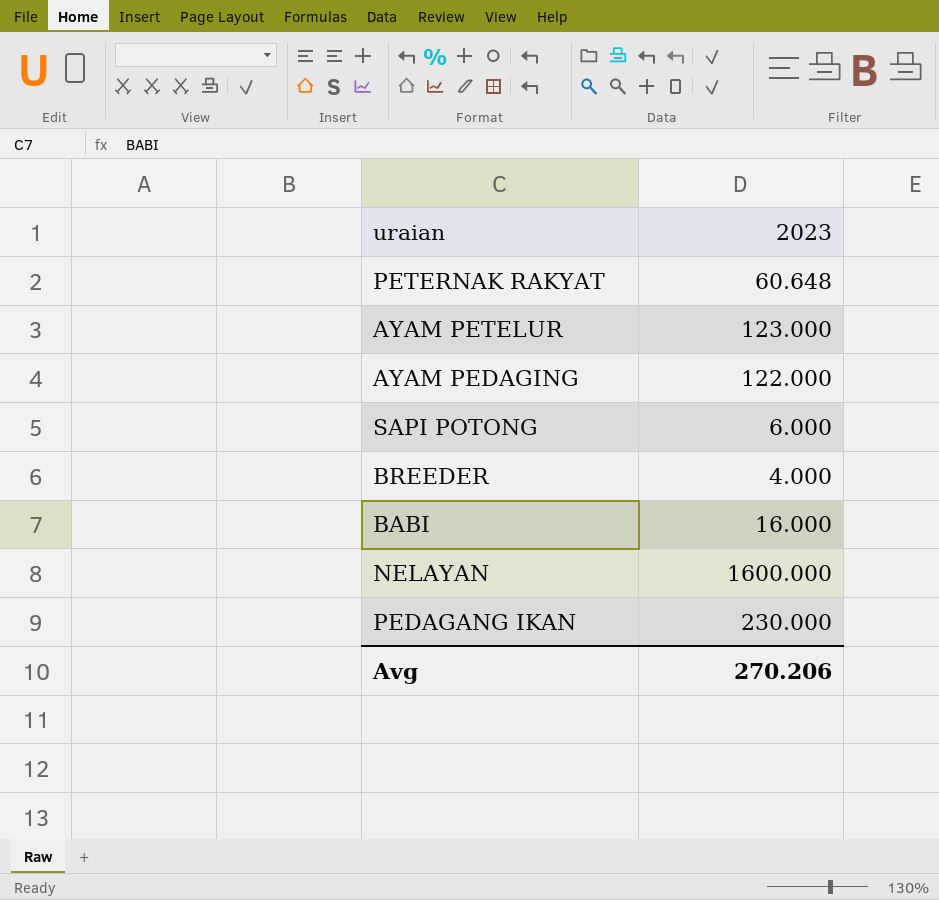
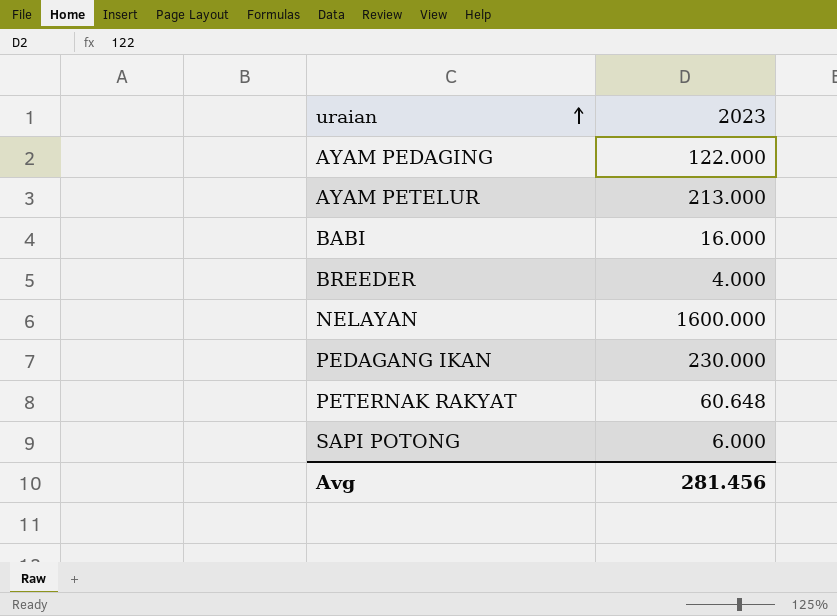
row order: none -> uraian ascending
AYAM PETELUR | 2023: 123.000 -> 213.000
Avg | 2023: 270.206 -> 281.456

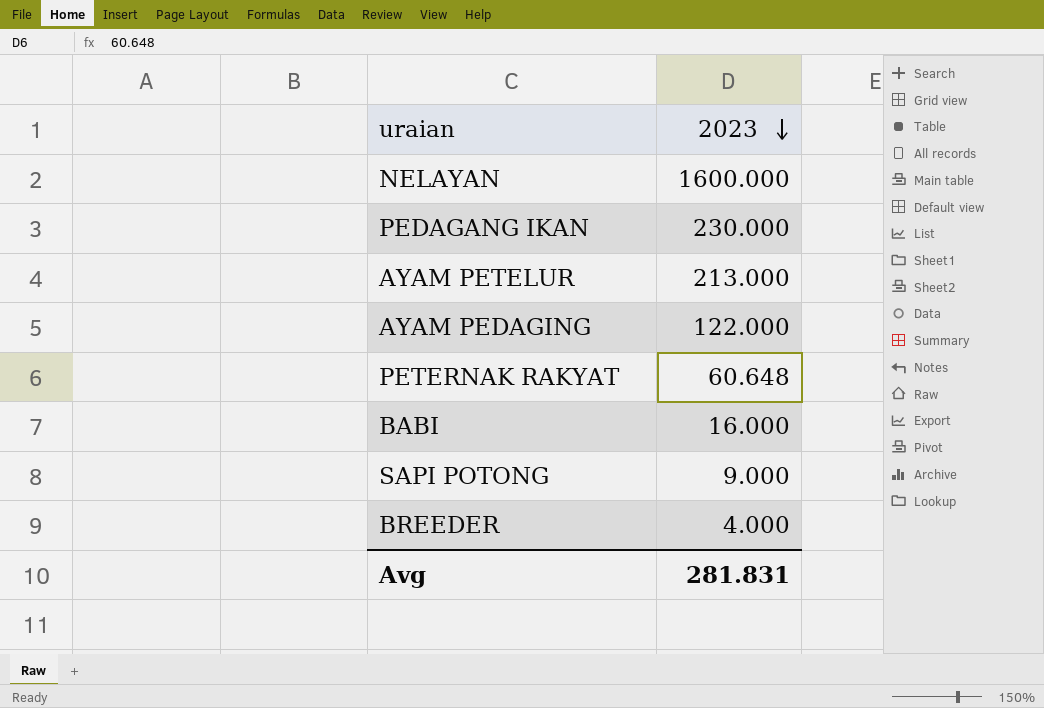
row order: uraian ascending -> 2023 descending
SAPI POTONG | 2023: 6.000 -> 9.000
Avg | 2023: 281.456 -> 281.831

